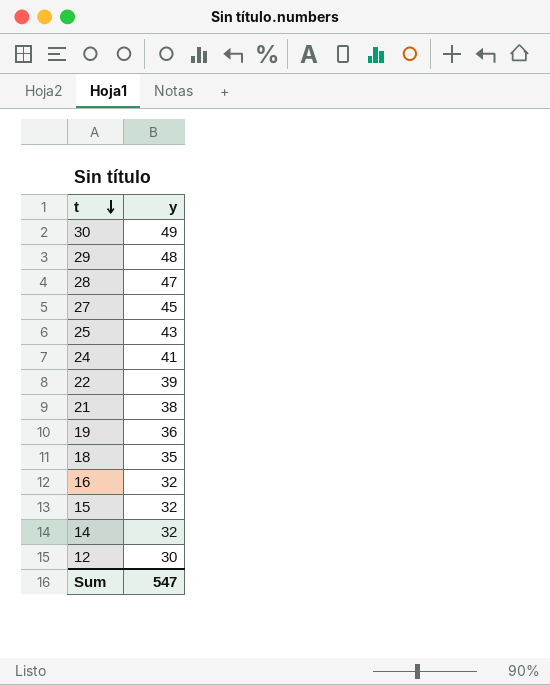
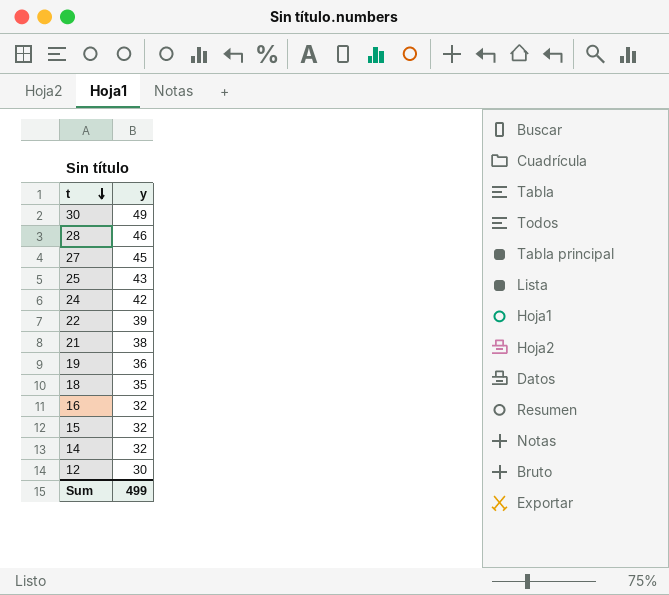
row 29: 48 -> none
28 | y: 47 -> 46
24 | y: 41 -> 42
Sum | y: 547 -> 499

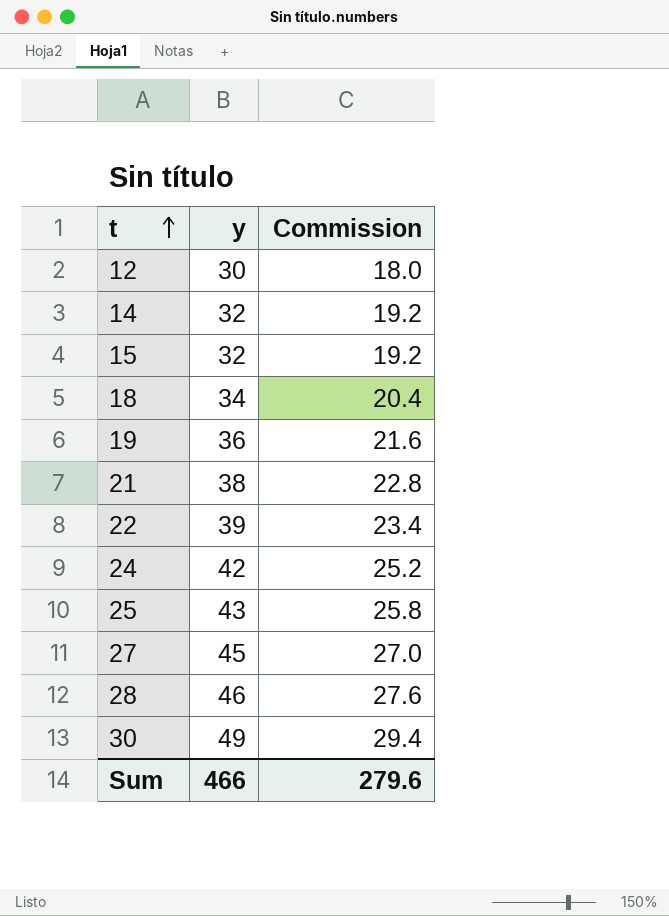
row order: t descending -> t ascending
column Commission | formula: none -> [y] * 0.6
row 16: 32 -> none
18 | y: 35 -> 34
Sum | y: 499 -> 466

